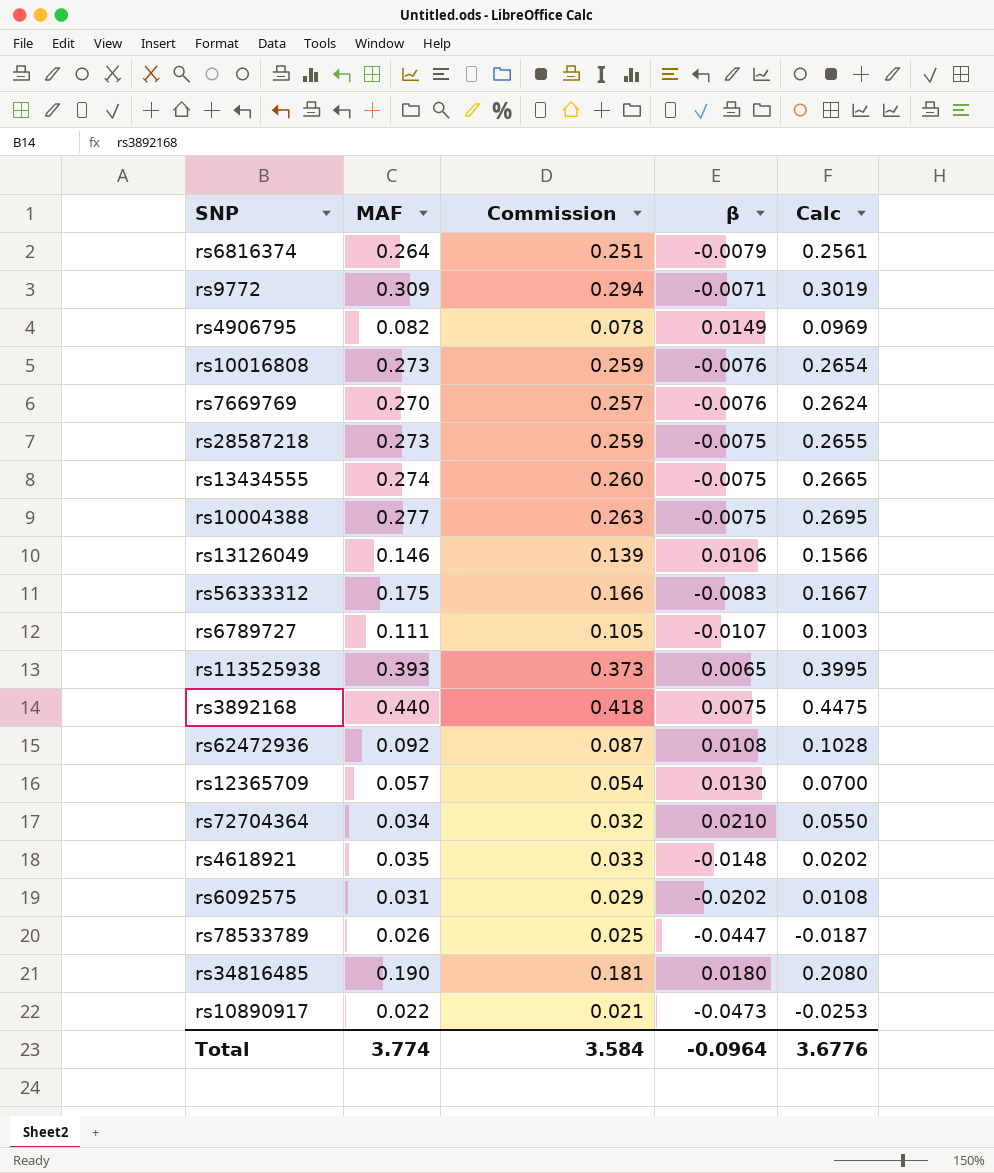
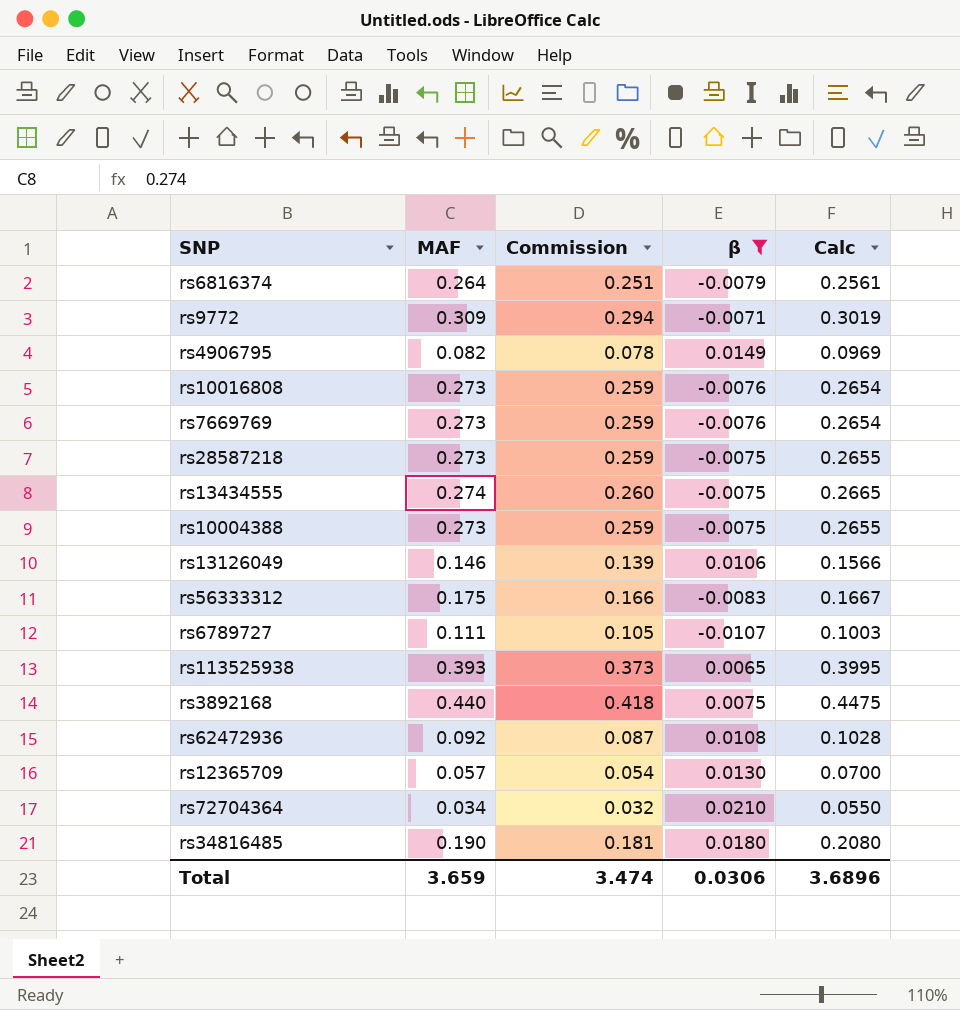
filter: none -> β >= -0.0107
rs7669769 | MAF: 0.270 -> 0.273
rs7669769 | Commission: 0.257 -> 0.259
rs7669769 | Calc: 0.2624 -> 0.2654
rs10004388 | MAF: 0.277 -> 0.273
rs10004388 | Commission: 0.263 -> 0.259
rs10004388 | Calc: 0.2695 -> 0.2655
Total | MAF: 3.774 -> 3.659
Total | Commission: 3.584 -> 3.474
Total | β: -0.0964 -> 0.0306
Total | Calc: 3.6776 -> 3.6896

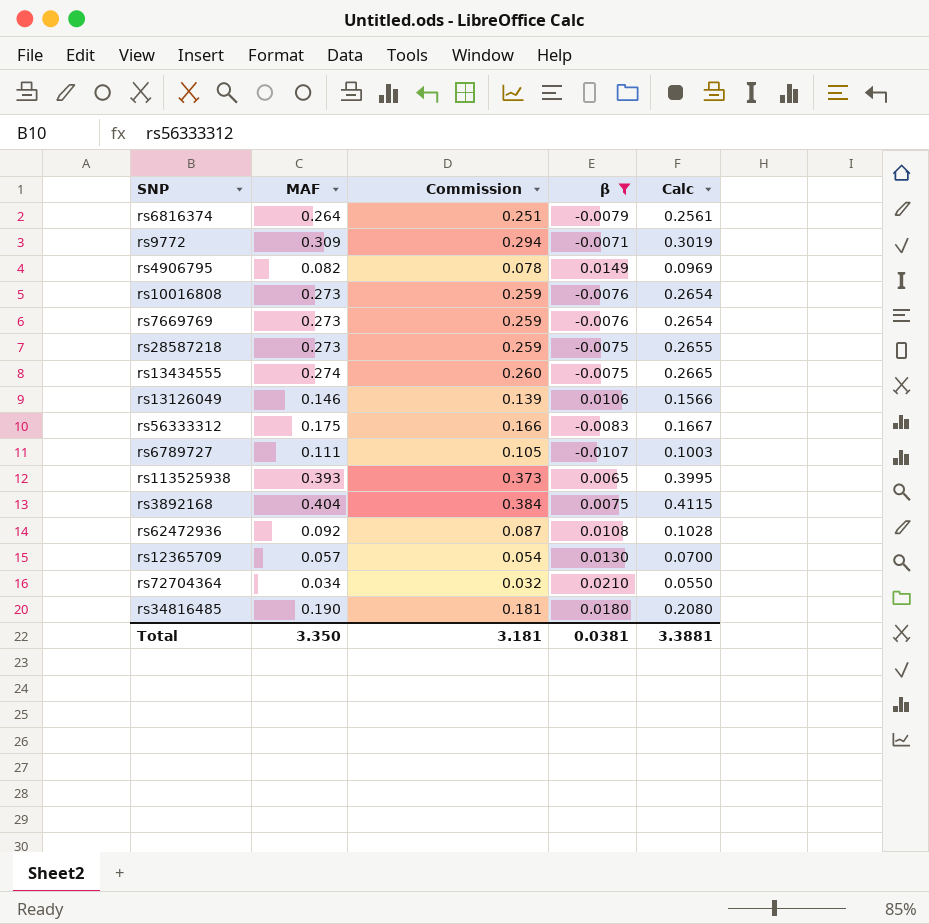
row rs10004388: 0.273 | 0.259 | -0.0075 | 0.2655 -> none
rs3892168 | MAF: 0.440 -> 0.404
rs3892168 | Commission: 0.418 -> 0.384
rs3892168 | Calc: 0.4475 -> 0.4115
Total | MAF: 3.659 -> 3.350
Total | Commission: 3.474 -> 3.181
Total | β: 0.0306 -> 0.0381
Total | Calc: 3.6896 -> 3.3881

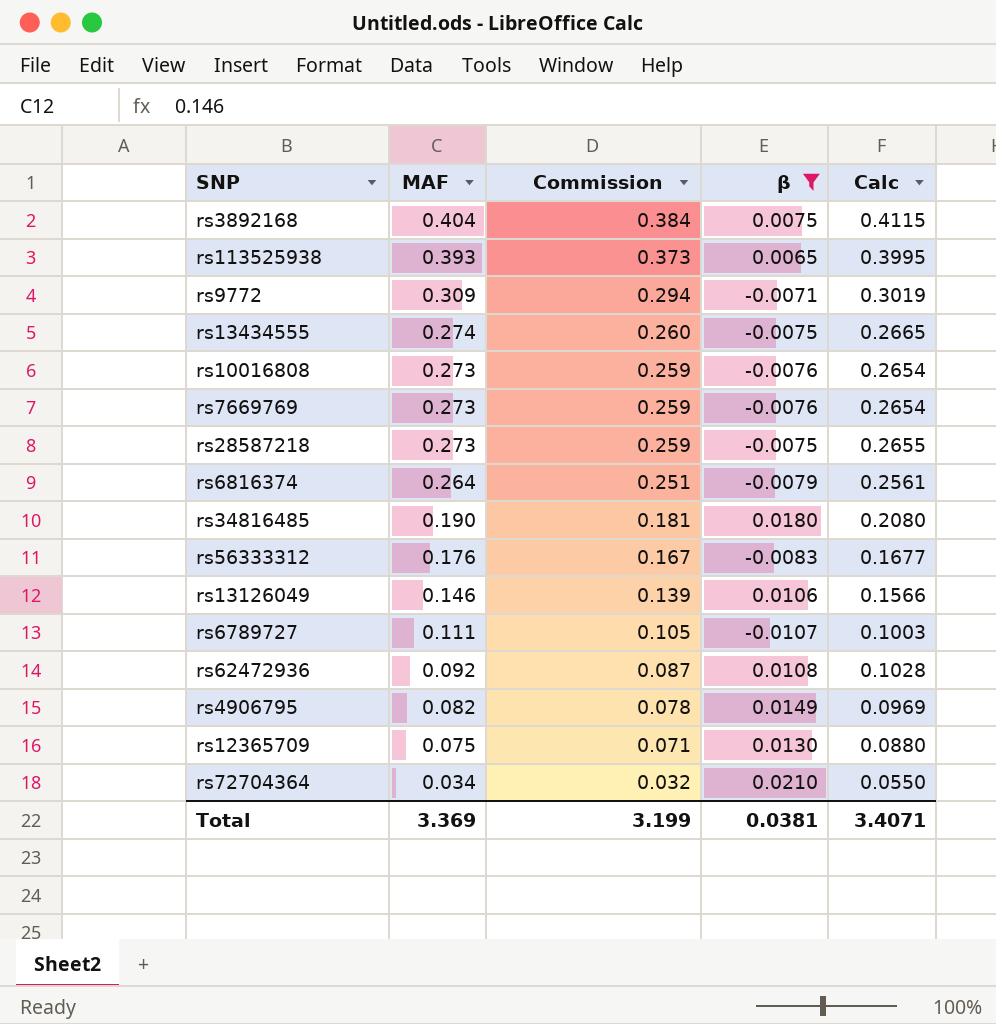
row order: none -> MAF descending
rs56333312 | MAF: 0.175 -> 0.176
rs56333312 | Commission: 0.166 -> 0.167
rs56333312 | Calc: 0.1667 -> 0.1677
rs12365709 | MAF: 0.057 -> 0.075
rs12365709 | Commission: 0.054 -> 0.071
rs12365709 | Calc: 0.0700 -> 0.0880
Total | MAF: 3.350 -> 3.369
Total | Commission: 3.181 -> 3.199
Total | Calc: 3.3881 -> 3.4071

